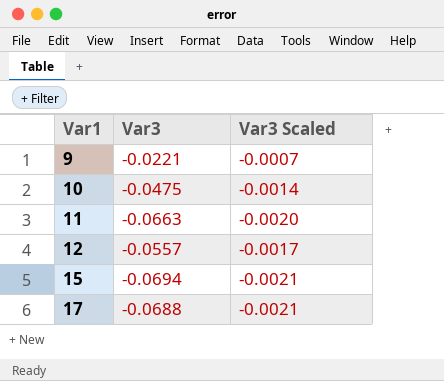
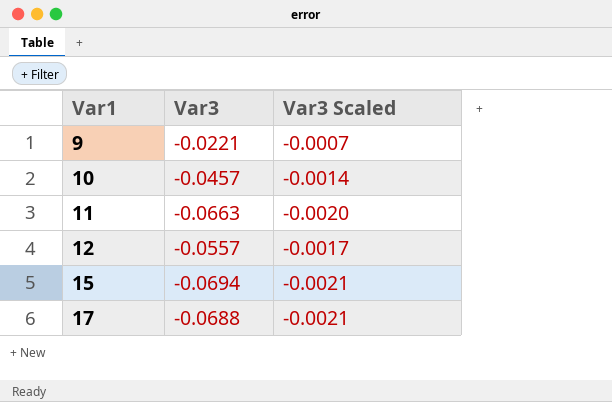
10 | Var3: -0.0475 -> -0.0457

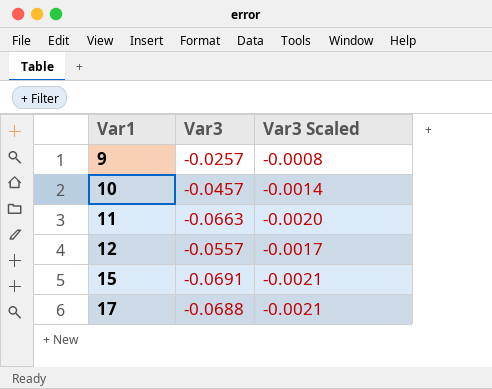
9 | Var3: -0.0221 -> -0.0257
9 | Var3 Scaled: -0.0007 -> -0.0008
15 | Var3: -0.0694 -> -0.0691

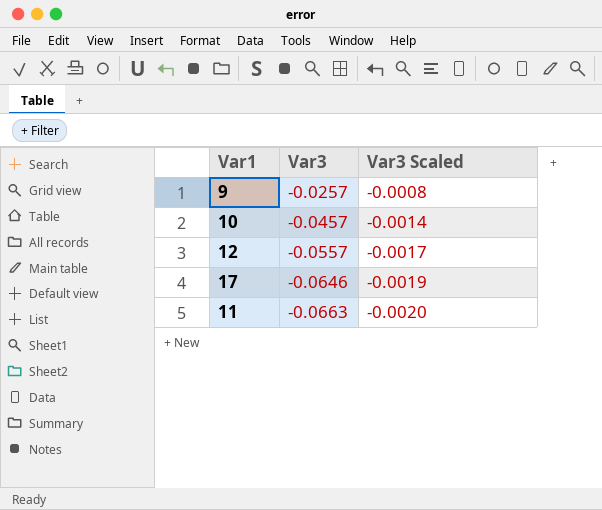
row order: Var1 ascending -> Var3 descending
row 15: -0.0691 | -0.0021 -> none
17 | Var3: -0.0688 -> -0.0646
17 | Var3 Scaled: -0.0021 -> -0.0019

